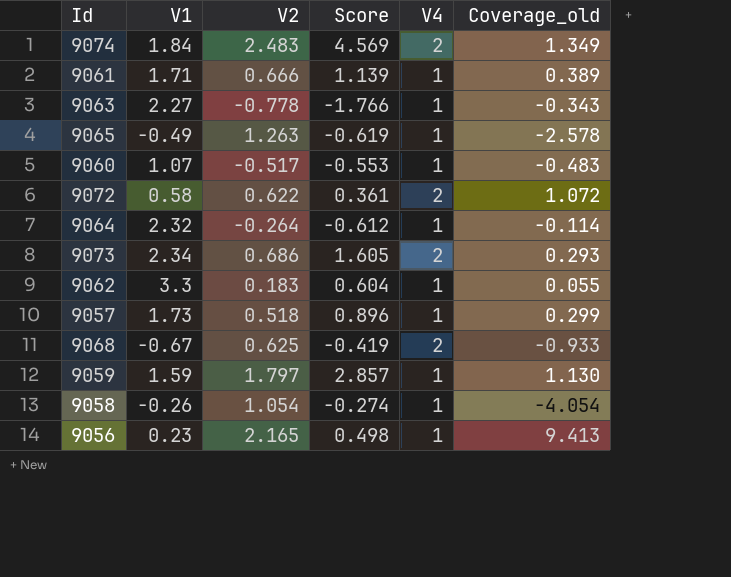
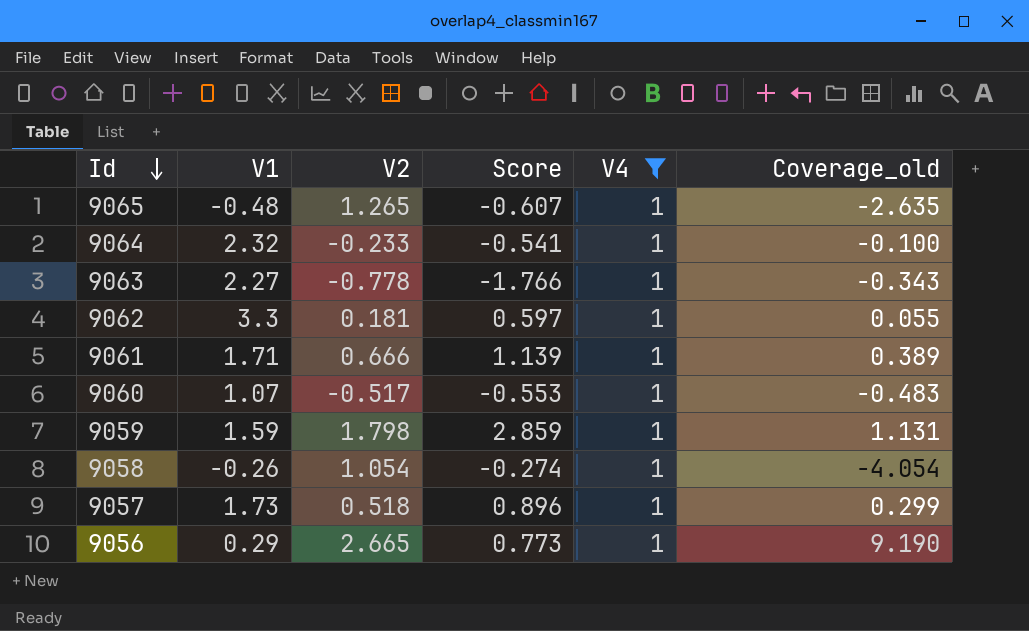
filter: none -> V4 = 1
row order: none -> Id descending
9065 | V1: -0.49 -> -0.48
9065 | V2: 1.263 -> 1.265
9065 | Score: -0.619 -> -0.607
9065 | Coverage_old: -2.578 -> -2.635
9064 | V2: -0.264 -> -0.233
9064 | Score: -0.612 -> -0.541
9064 | Coverage_old: -0.114 -> -0.100
9062 | V2: 0.183 -> 0.181
9062 | Score: 0.604 -> 0.597
9059 | V2: 1.797 -> 1.798
9059 | Score: 2.857 -> 2.859
9059 | Coverage_old: 1.130 -> 1.131
9056 | V1: 0.23 -> 0.29
9056 | V2: 2.165 -> 2.665
9056 | Score: 0.498 -> 0.773
9056 | Coverage_old: 9.413 -> 9.190

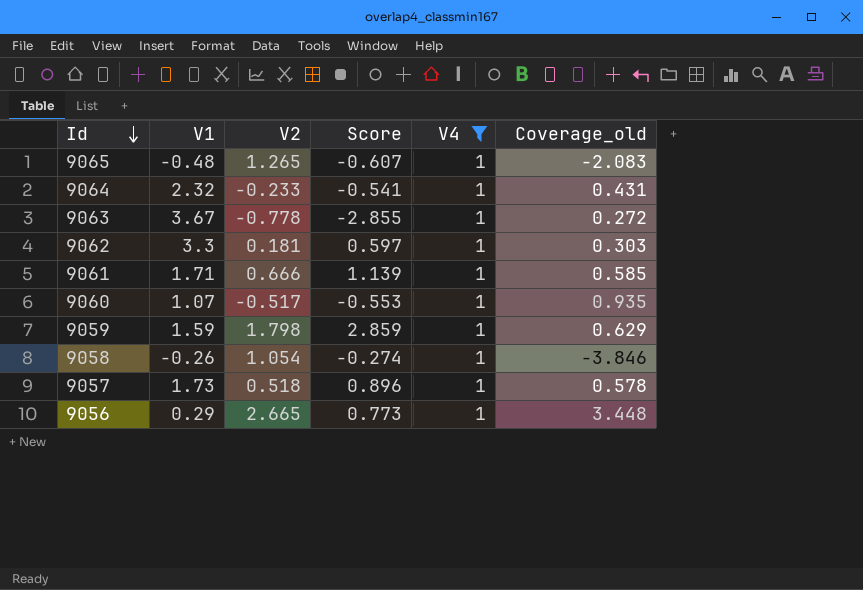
column Coverage_old | formula: [V2] / [V1] -> [V4] / [V1]
9063 | V1: 2.27 -> 3.67
9063 | Score: -1.766 -> -2.855

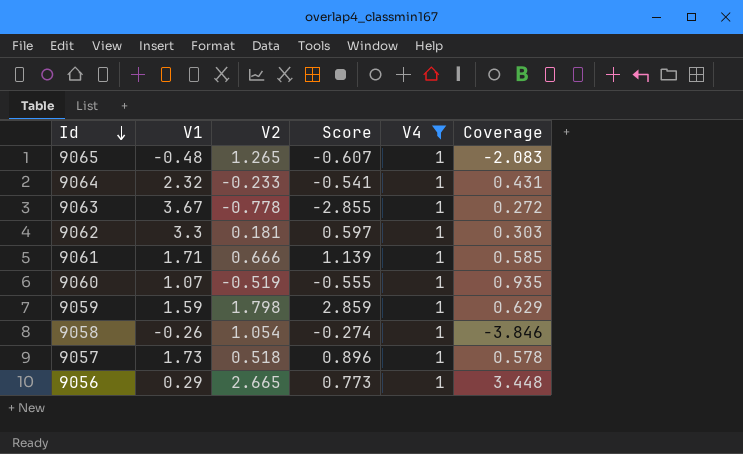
column name: Coverage_old -> Coverage
9060 | V2: -0.517 -> -0.519
9060 | Score: -0.553 -> -0.555

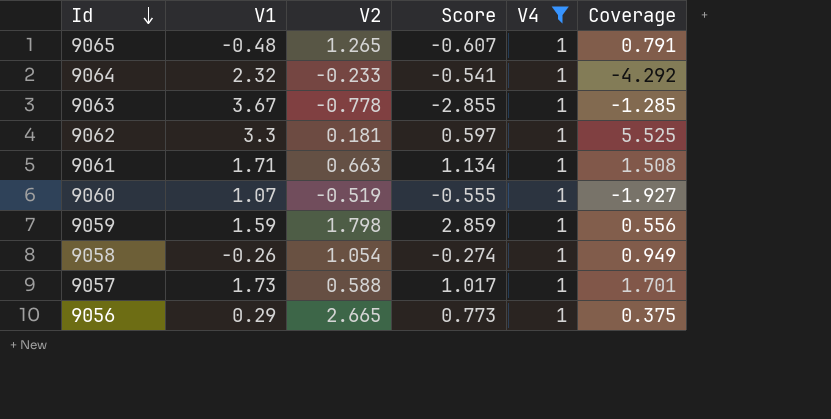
column Coverage | formula: [V4] / [V1] -> [V4] / [V2]
9061 | V2: 0.666 -> 0.663
9061 | Score: 1.139 -> 1.134
9057 | V2: 0.518 -> 0.588
9057 | Score: 0.896 -> 1.017

